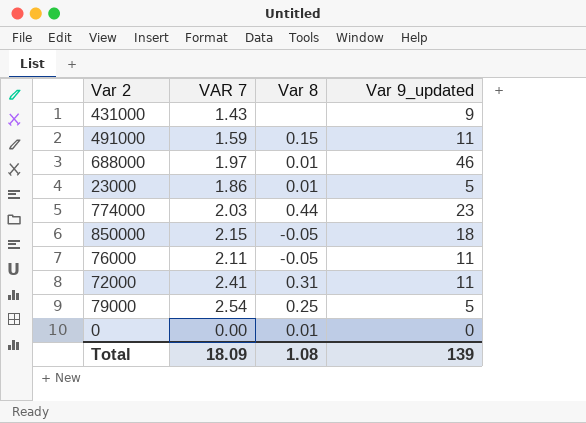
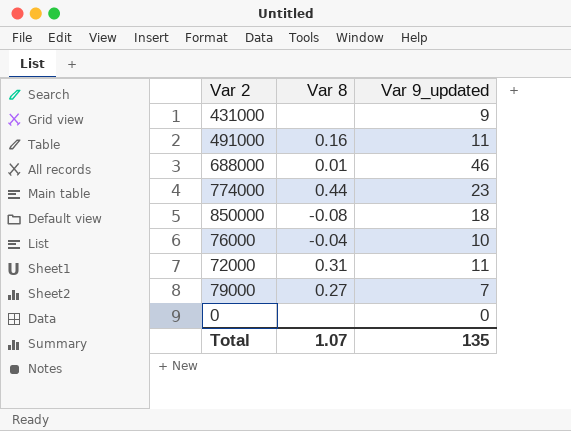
column VAR 7 | position: 2 -> none
row 23000: 1.86 | 0.01 | 5 -> none
491000 | Var 8: 0.15 -> 0.16
850000 | Var 8: -0.05 -> -0.08
76000 | Var 8: -0.05 -> -0.04
76000 | Var 9_updated: 11 -> 10
79000 | Var 8: 0.25 -> 0.27
79000 | Var 9_updated: 5 -> 7
0 | Var 8: 0.01 -> none
Total | Var 8: 1.08 -> 1.07
Total | Var 9_updated: 139 -> 135

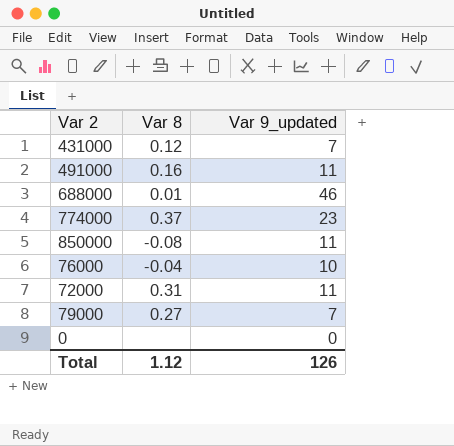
431000 | Var 8: none -> 0.12
431000 | Var 9_updated: 9 -> 7
774000 | Var 8: 0.44 -> 0.37
850000 | Var 9_updated: 18 -> 11
Total | Var 8: 1.07 -> 1.12
Total | Var 9_updated: 135 -> 126

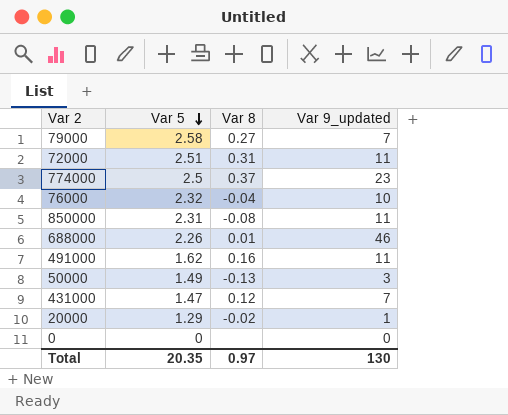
row order: none -> Var 5 descending
column Var 5 | position: none -> 2
row 50000: none -> 1.49 | -0.13 | 3
row 20000: none -> 1.29 | -0.02 | 1
Total | Var 8: 1.12 -> 0.97
Total | Var 9_updated: 126 -> 130

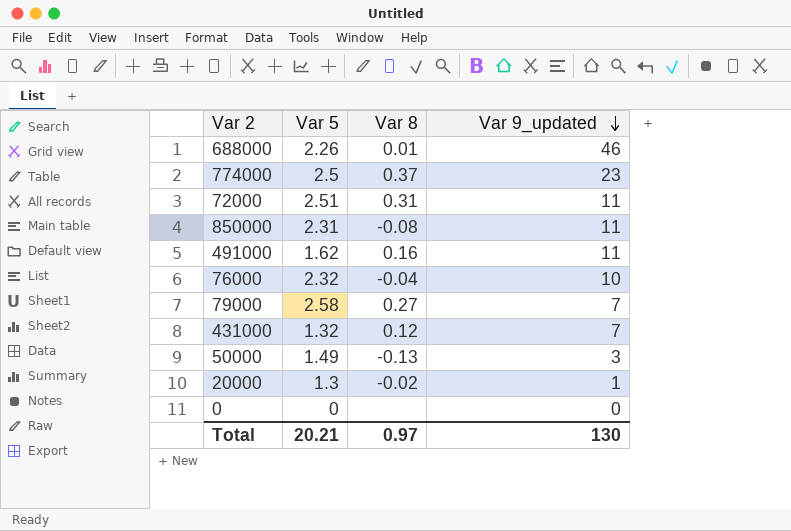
row order: Var 5 descending -> Var 9_updated descending
431000 | Var 5: 1.47 -> 1.32
20000 | Var 5: 1.29 -> 1.3
Total | Var 5: 20.35 -> 20.21

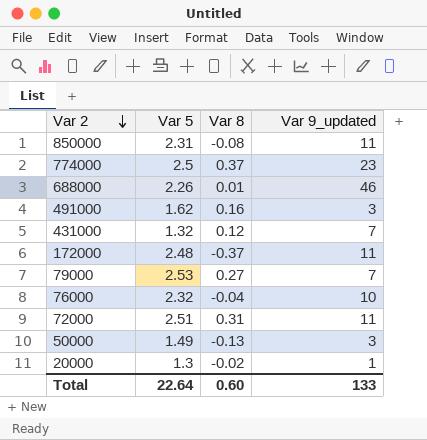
row order: Var 9_updated descending -> Var 2 descending
row 0: 0 | none | 0 -> none
491000 | Var 9_updated: 11 -> 3
row 172000: none -> 2.48 | -0.37 | 11
79000 | Var 5: 2.58 -> 2.53
Total | Var 5: 20.21 -> 22.64
Total | Var 8: 0.97 -> 0.60
Total | Var 9_updated: 130 -> 133

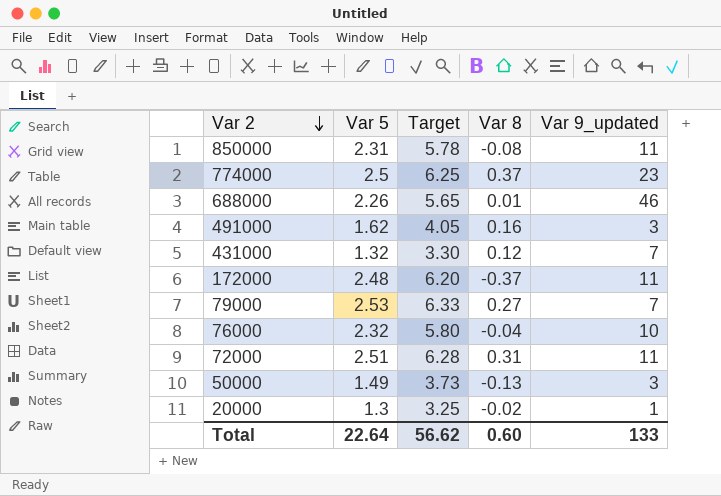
column Target | formula: none -> [Var 5] * 2.5

